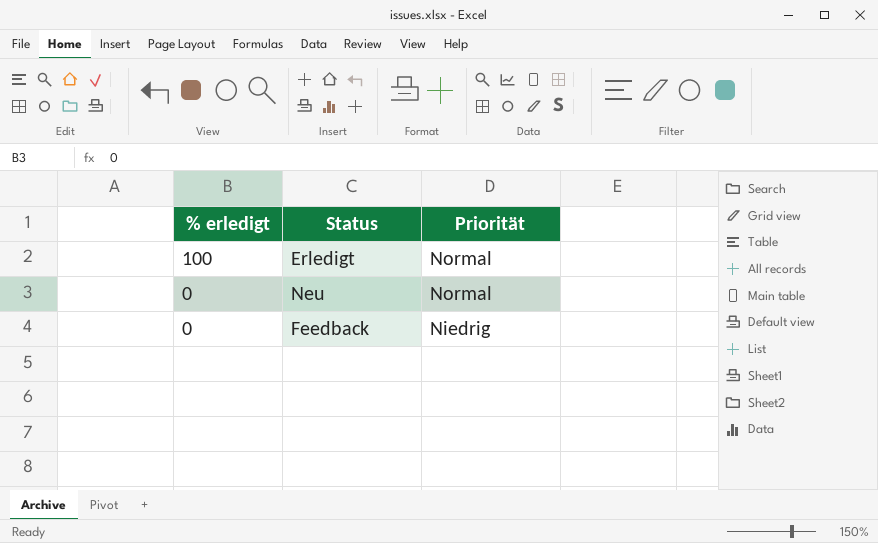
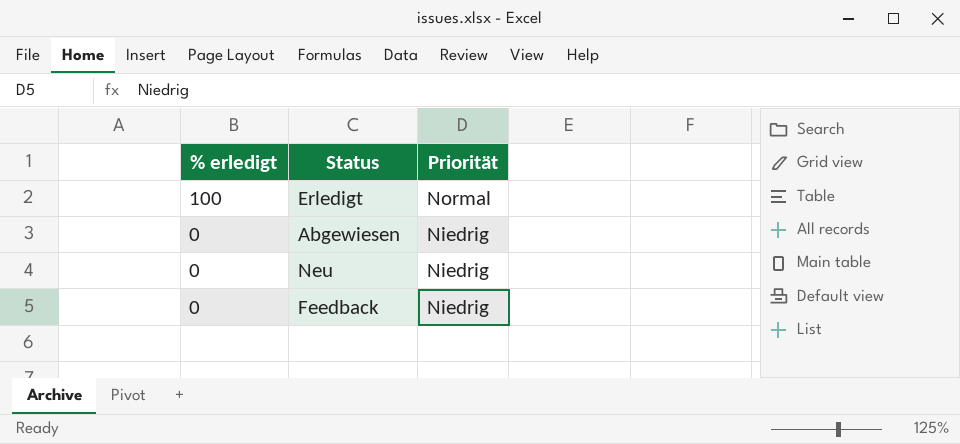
row Abgewiesen: none -> 0 | Niedrig
Neu | Priorität: Normal -> Niedrig

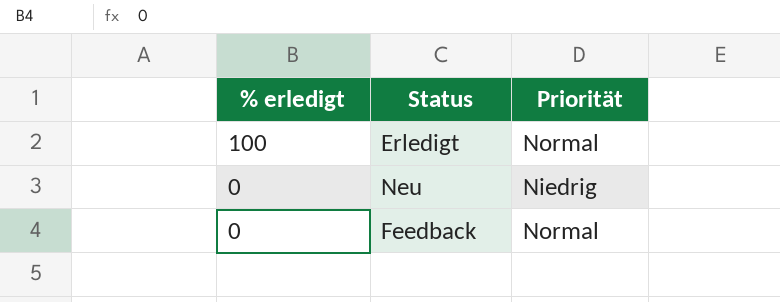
row Abgewiesen: 0 | Niedrig -> none
Feedback | Priorität: Niedrig -> Normal

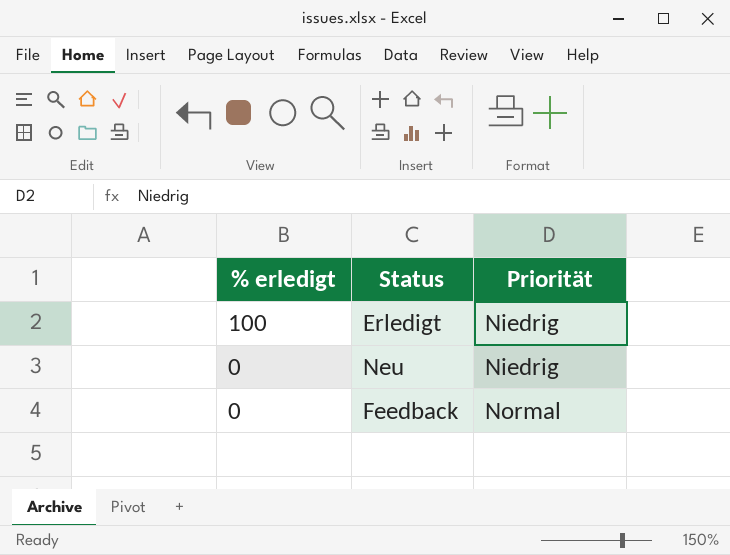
Erledigt | Priorität: Normal -> Niedrig

